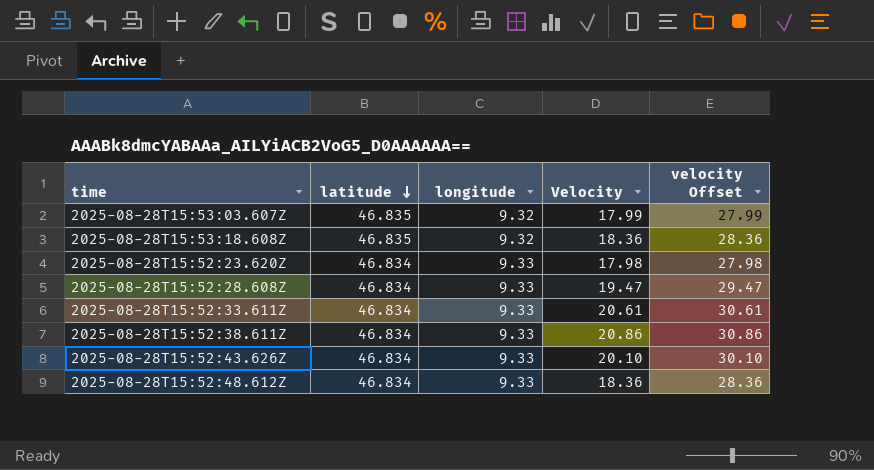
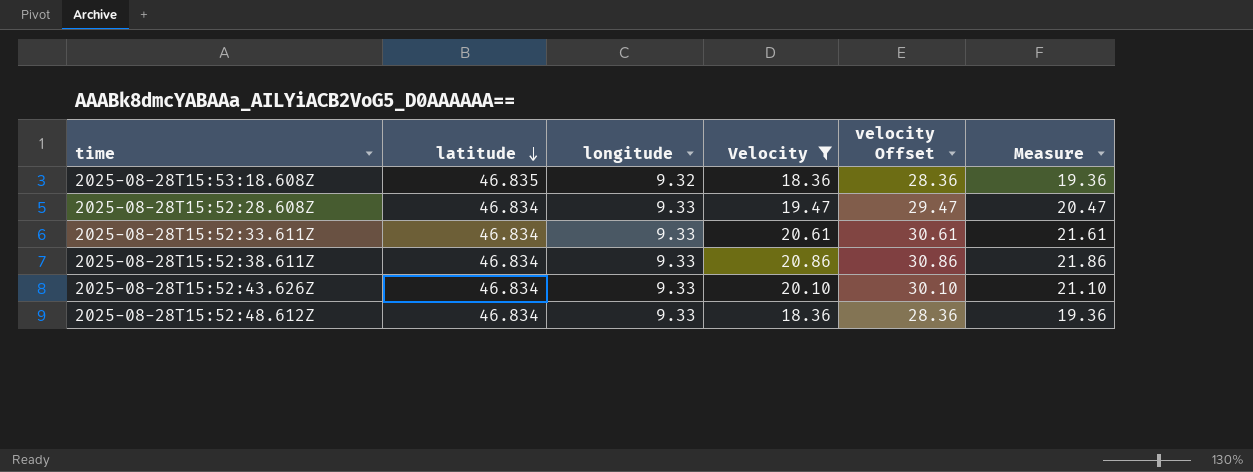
filter: none -> Velocity >= 18.36
column Measure | formula: none -> [Velocity] + 1

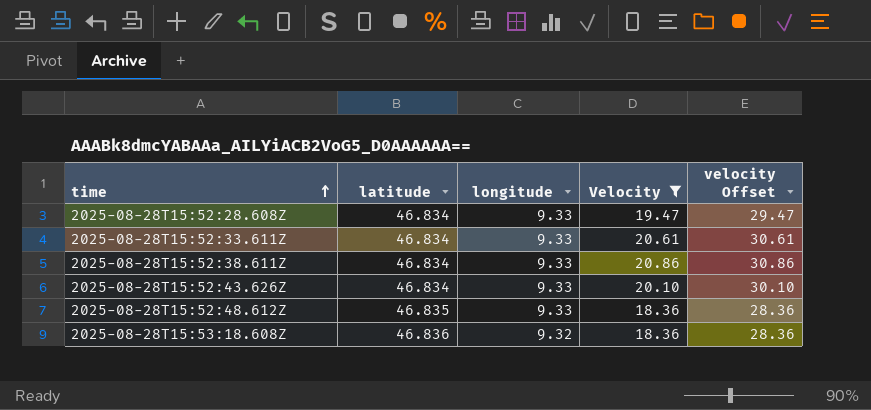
row order: latitude descending -> time ascending
column Measure | formula: [Velocity] + 1 -> none
2025-08-28T15:52:48.612Z | latitude: 46.834 -> 46.835
2025-08-28T15:53:18.608Z | latitude: 46.835 -> 46.836

